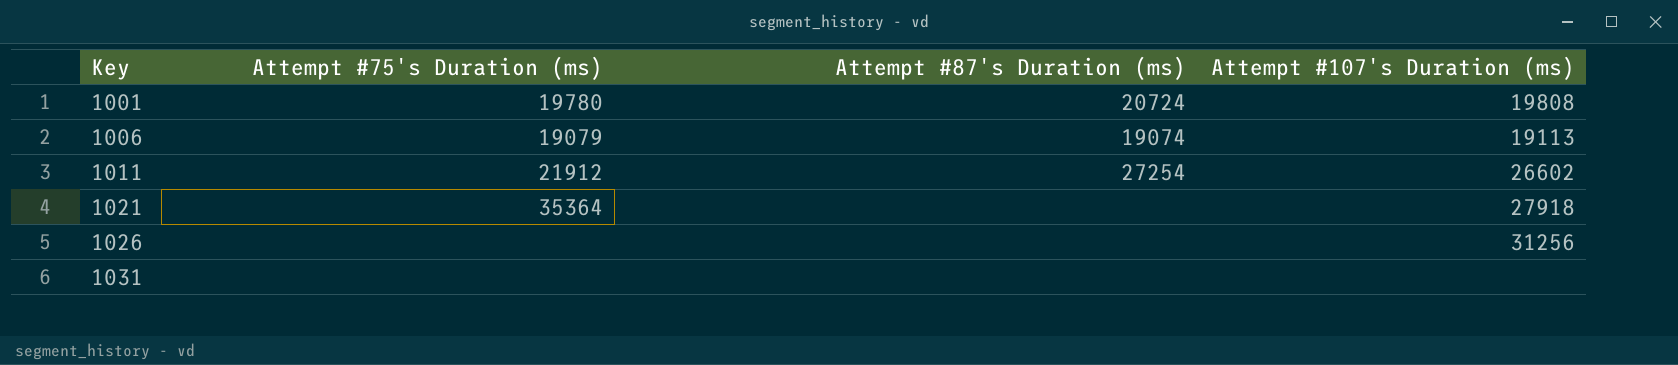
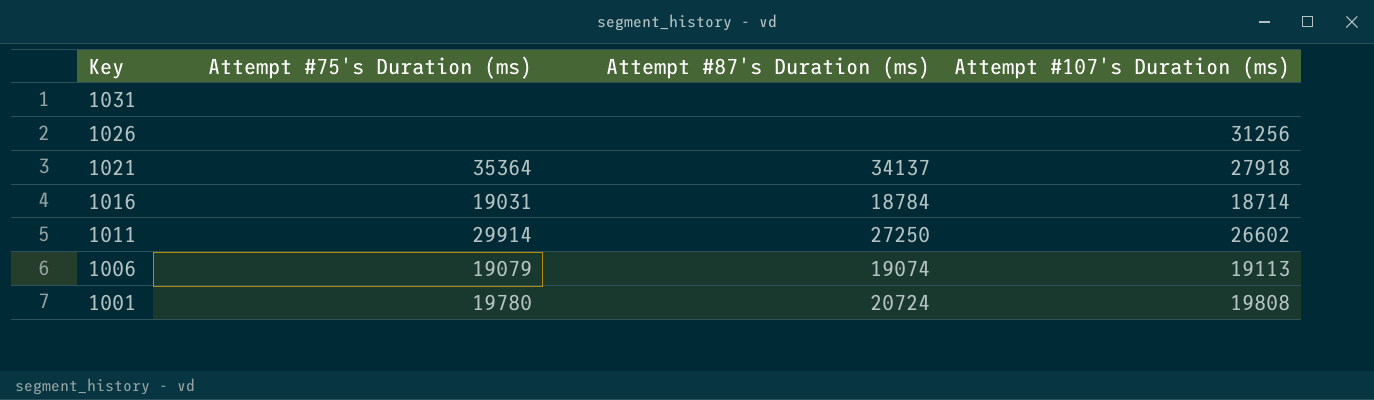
row order: Key ascending -> Key descending
1021 | Attempt #87's Duration (ms): none -> 34137
row 1016: none -> 19031 | 18784 | 18714
1011 | Attempt #75's Duration (ms): 21912 -> 29914
1011 | Attempt #87's Duration (ms): 27254 -> 27250

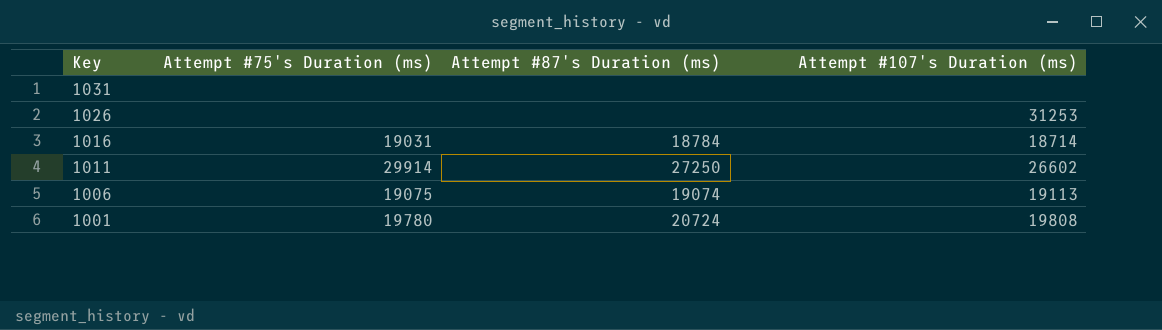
row 1021: 35364 | 34137 | 27918 -> none
1026 | Attempt #107's Duration (ms): 31256 -> 31253
1006 | Attempt #75's Duration (ms): 19079 -> 19075

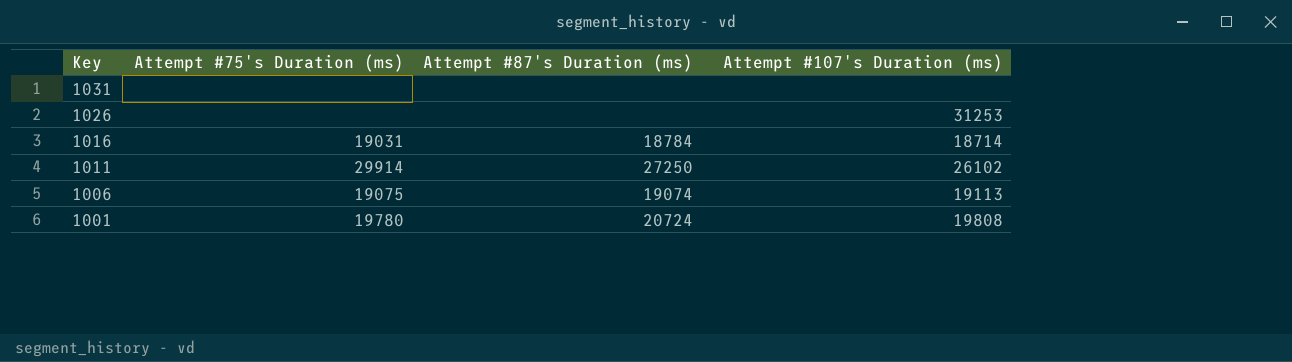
1011 | Attempt #107's Duration (ms): 26602 -> 26102

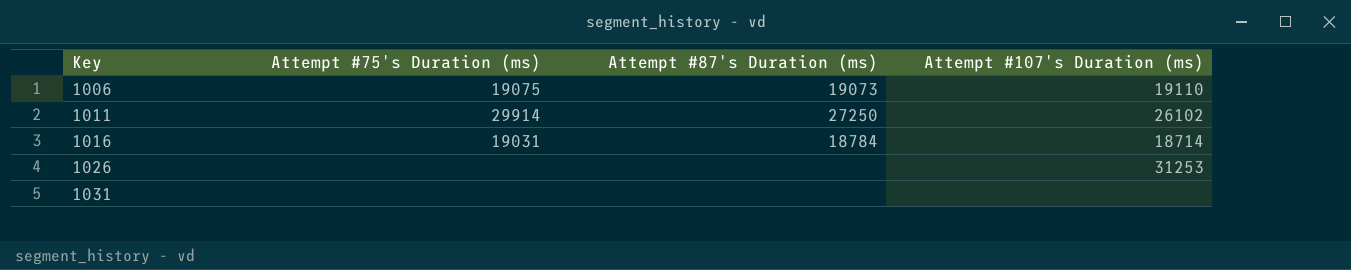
row order: Key descending -> Key ascending
row 1001: 19780 | 20724 | 19808 -> none
1006 | Attempt #87's Duration (ms): 19074 -> 19073
1006 | Attempt #107's Duration (ms): 19113 -> 19110

